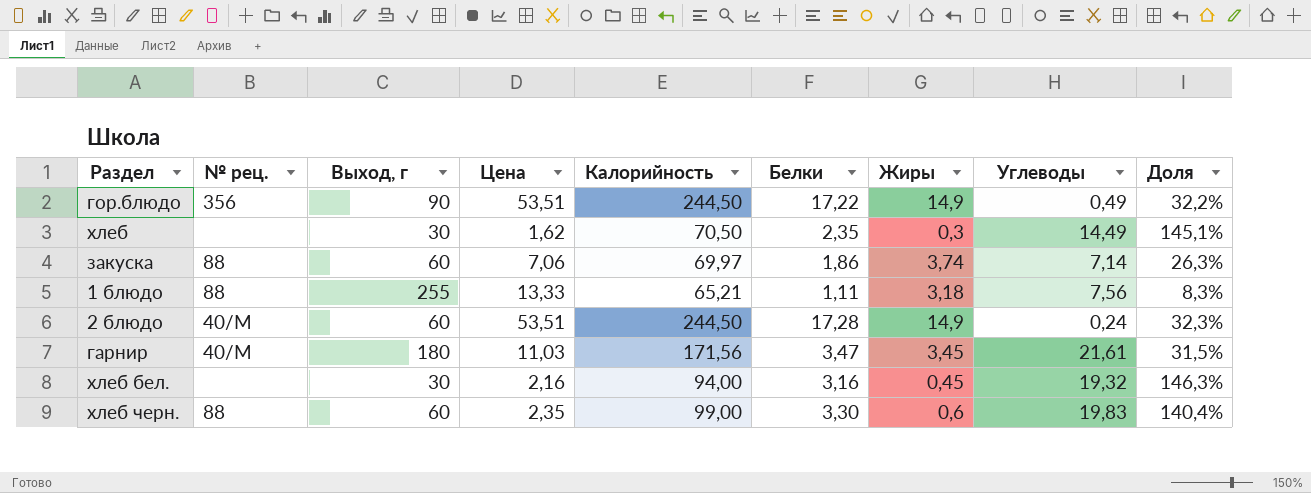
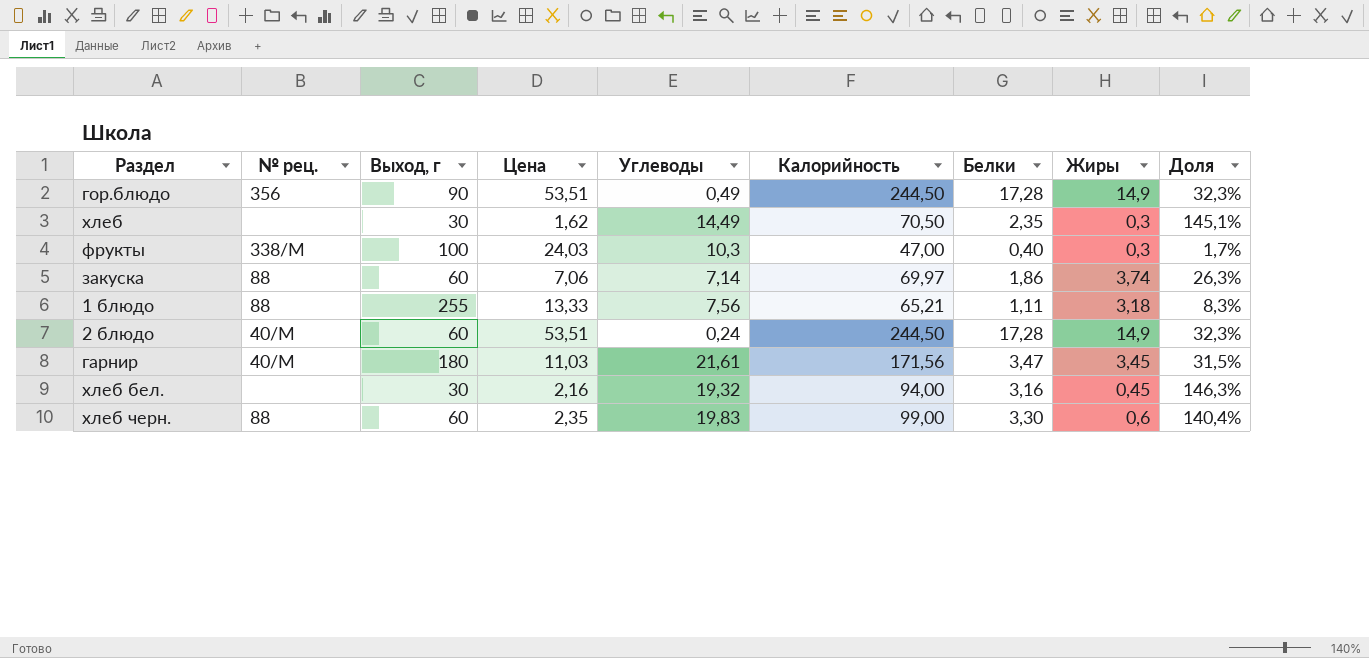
column Углеводы | position: 8 -> 5
гор.блюдо | Белки: 17,22 -> 17,28
гор.блюдо | Доля: 32,2% -> 32,3%
row фрукты: none -> 338/М | 100 | 24,03 | 10,3 | 47,00 | 0,40 | 0,3 | 1,7%

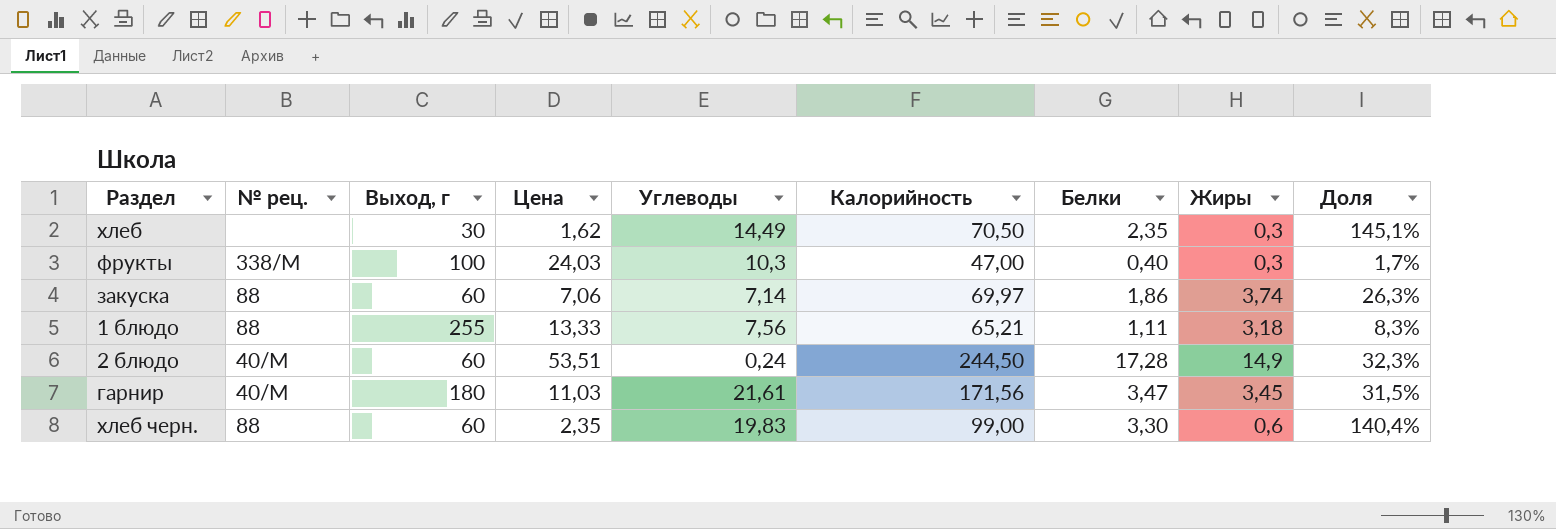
row гор.блюдо: 356 | 90 | 53,51 | 0,49 | 244,50 | 17,28 | 14,9 | 32,3% -> none
row хлеб бел.: none | 30 | 2,16 | 19,32 | 94,00 | 3,16 | 0,45 | 146,3% -> none

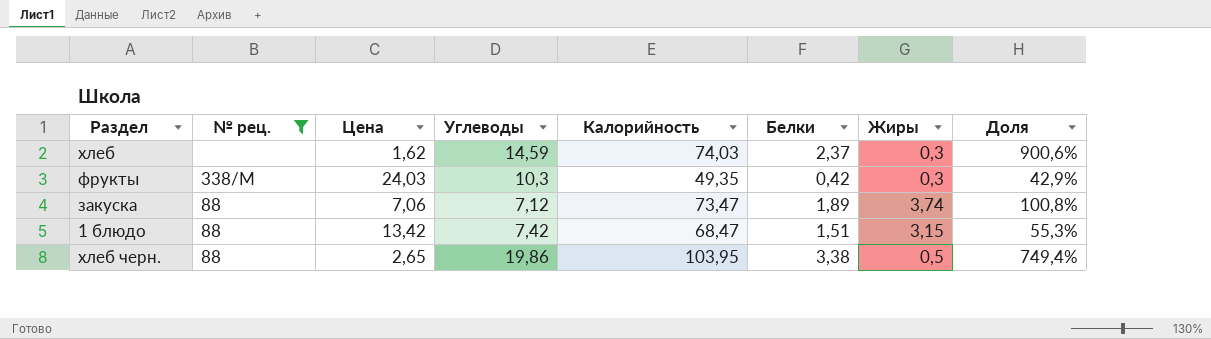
filter: none -> № рец. != 40/М
column Выход, г | position: 3 -> none
column Доля | formula: [Белки] / [Цена] -> [Углеводы] / [Цена]
хлеб | Углеводы: 14,49 -> 14,59
хлеб | Калорийность: 70,50 -> 74,03
хлеб | Белки: 2,35 -> 2,37
фрукты | Калорийность: 47,00 -> 49,35
фрукты | Белки: 0,40 -> 0,42
закуска | Углеводы: 7,14 -> 7,12
закуска | Калорийность: 69,97 -> 73,47
закуска | Белки: 1,86 -> 1,89
1 блюдо | Цена: 13,33 -> 13,42
1 блюдо | Углеводы: 7,56 -> 7,42
1 блюдо | Калорийность: 65,21 -> 68,47
1 блюдо | Белки: 1,11 -> 1,51
1 блюдо | Жиры: 3,18 -> 3,15
хлеб черн. | Цена: 2,35 -> 2,65
хлеб черн. | Углеводы: 19,83 -> 19,86
хлеб черн. | Калорийность: 99,00 -> 103,95
хлеб черн. | Белки: 3,30 -> 3,38
хлеб черн. | Жиры: 0,6 -> 0,5

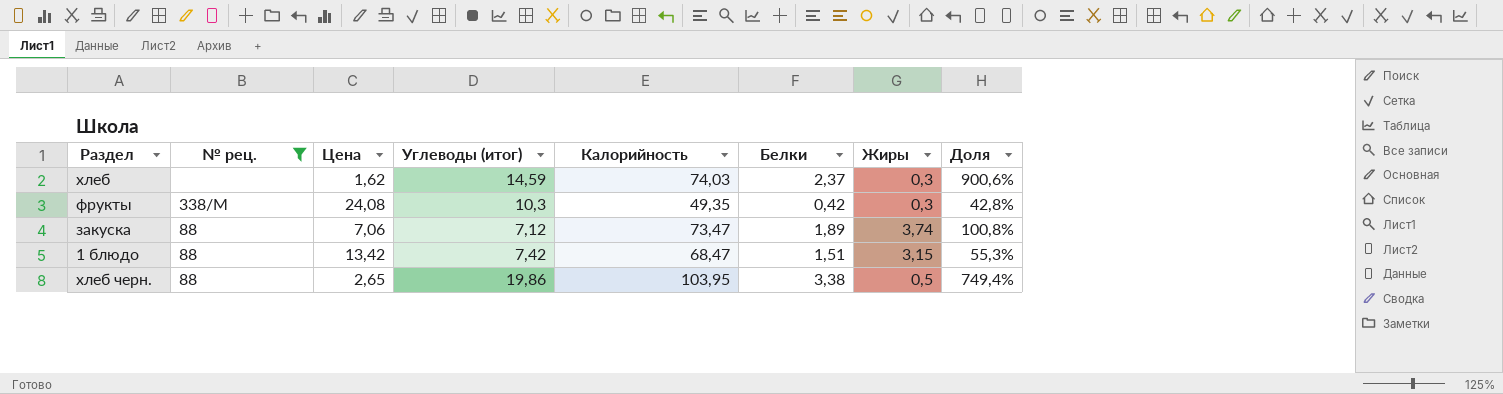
column name: Углеводы -> Углеводы (итог)
фрукты | Цена: 24,03 -> 24,08
фрукты | Доля: 42,9% -> 42,8%

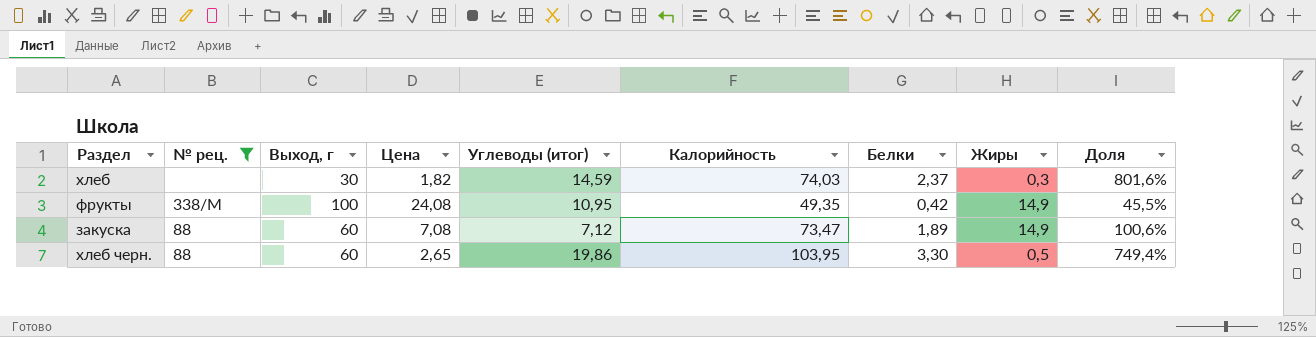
column Выход, г | position: none -> 3
row 1 блюдо: 88 | 13,42 | 7,42 | 68,47 | 1,51 | 3,15 | 55,3% -> none
хлеб | Цена: 1,62 -> 1,82
хлеб | Доля: 900,6% -> 801,6%
фрукты | Углеводы (итог): 10,3 -> 10,95
фрукты | Жиры: 0,3 -> 14,9
фрукты | Доля: 42,8% -> 45,5%
закуска | Цена: 7,06 -> 7,08
закуска | Жиры: 3,74 -> 14,9
закуска | Доля: 100,8% -> 100,6%
хлеб черн. | Белки: 3,38 -> 3,30

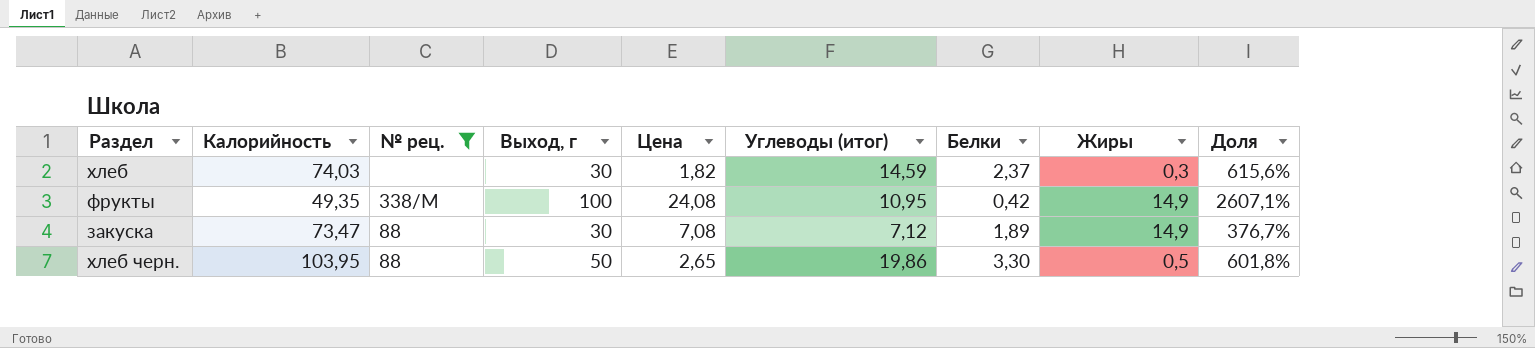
column Калорийность | position: 6 -> 2
column Доля | formula: [Углеводы (итог)] / [Цена] -> [Углеводы (итог)] / [Белки]
закуска | Выход, г: 60 -> 30
хлеб черн. | Выход, г: 60 -> 50

